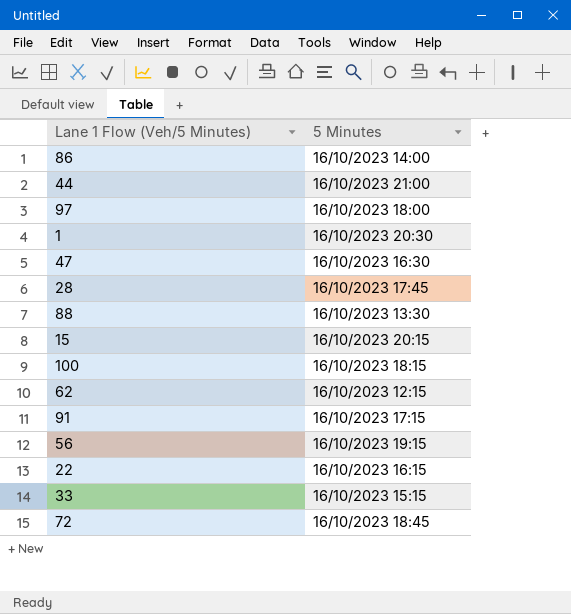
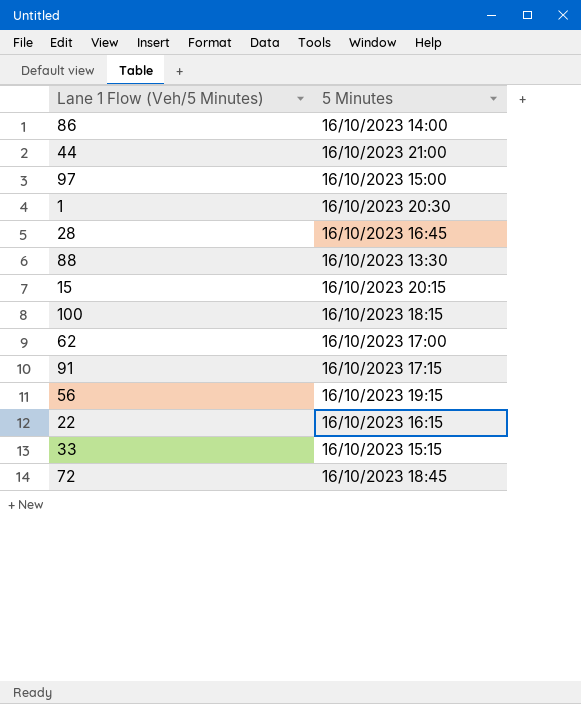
row 47: 16/10/2023 16:30 -> none
97 | 5 Minutes: 16/10/2023 18:00 -> 16/10/2023 15:00
28 | 5 Minutes: 16/10/2023 17:45 -> 16/10/2023 16:45
62 | 5 Minutes: 16/10/2023 12:15 -> 16/10/2023 17:00

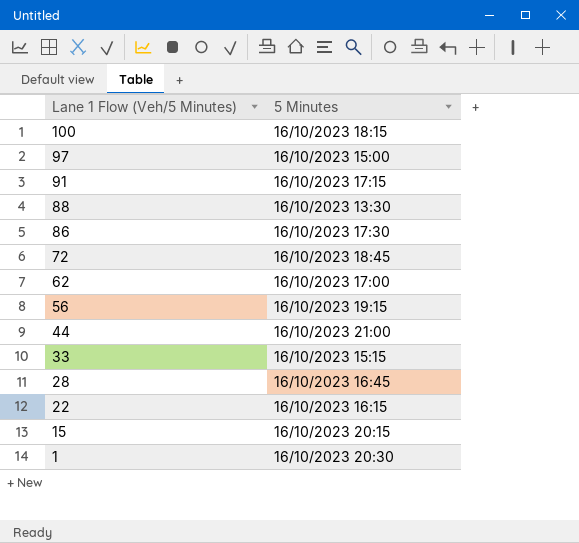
row order: none -> Lane 1 Flow (Veh/5 Minutes) descending
86 | 5 Minutes: 16/10/2023 14:00 -> 16/10/2023 17:30

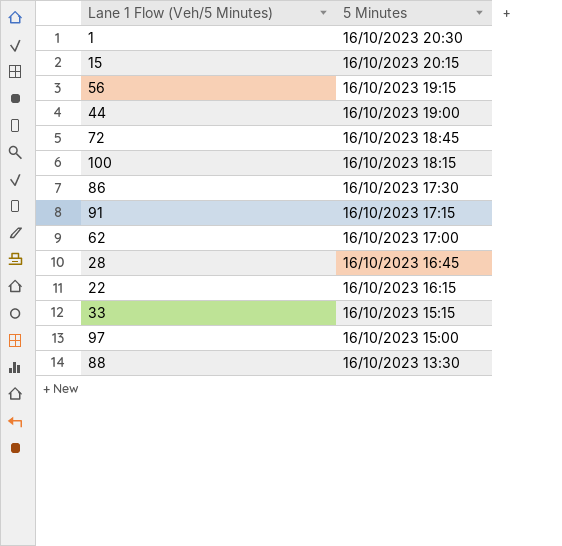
row order: Lane 1 Flow (Veh/5 Minutes) descending -> 5 Minutes descending
44 | 5 Minutes: 16/10/2023 21:00 -> 16/10/2023 19:00

